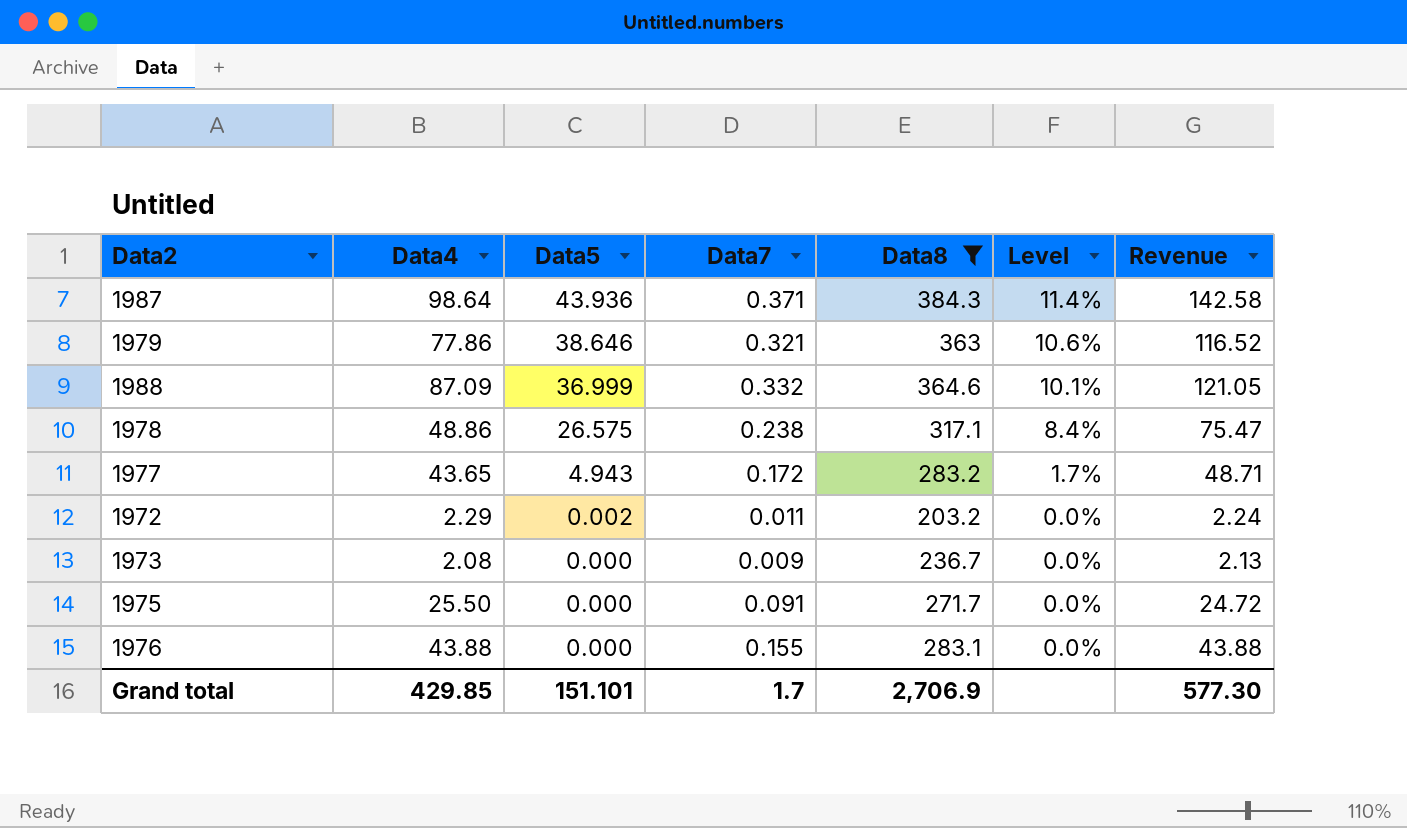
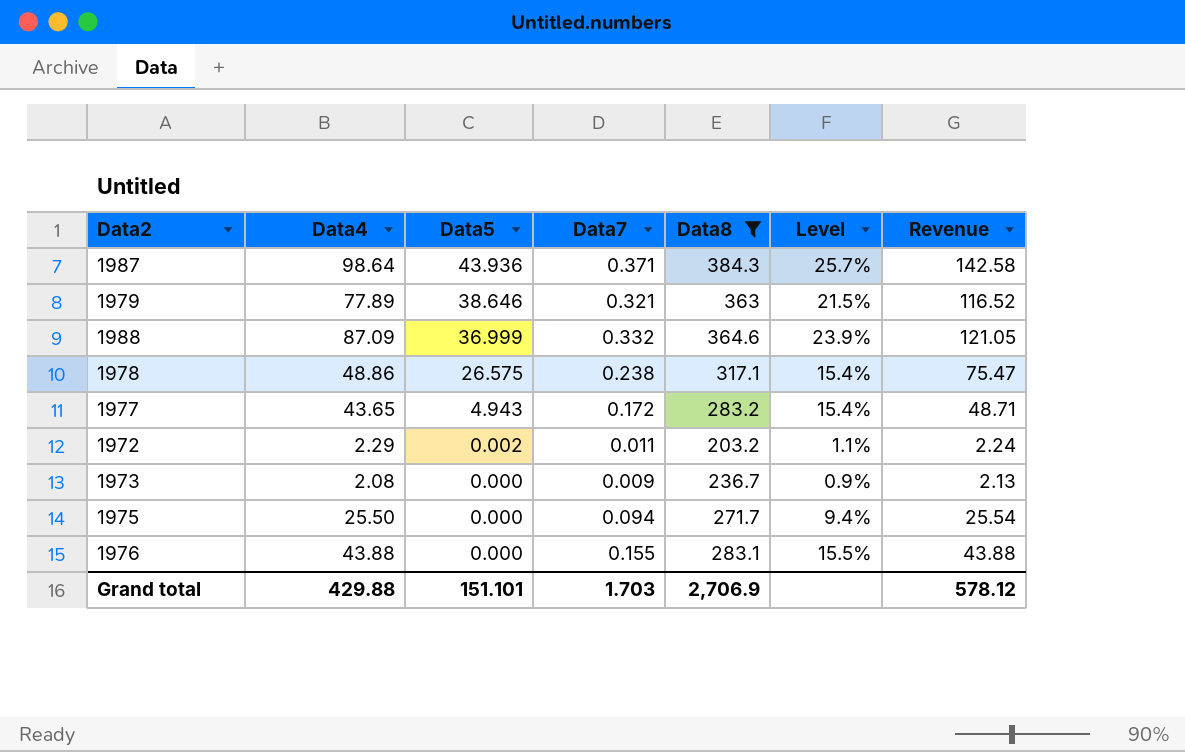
column Level | formula: [Data5] / [Data8] -> [Data4] / [Data8]
1979 | Data4: 77.86 -> 77.89
1975 | Data7: 0.091 -> 0.094
1975 | Revenue: 24.72 -> 25.54
Grand total | Data4: 429.85 -> 429.88
Grand total | Data7: 1.7 -> 1.703
Grand total | Revenue: 577.30 -> 578.12

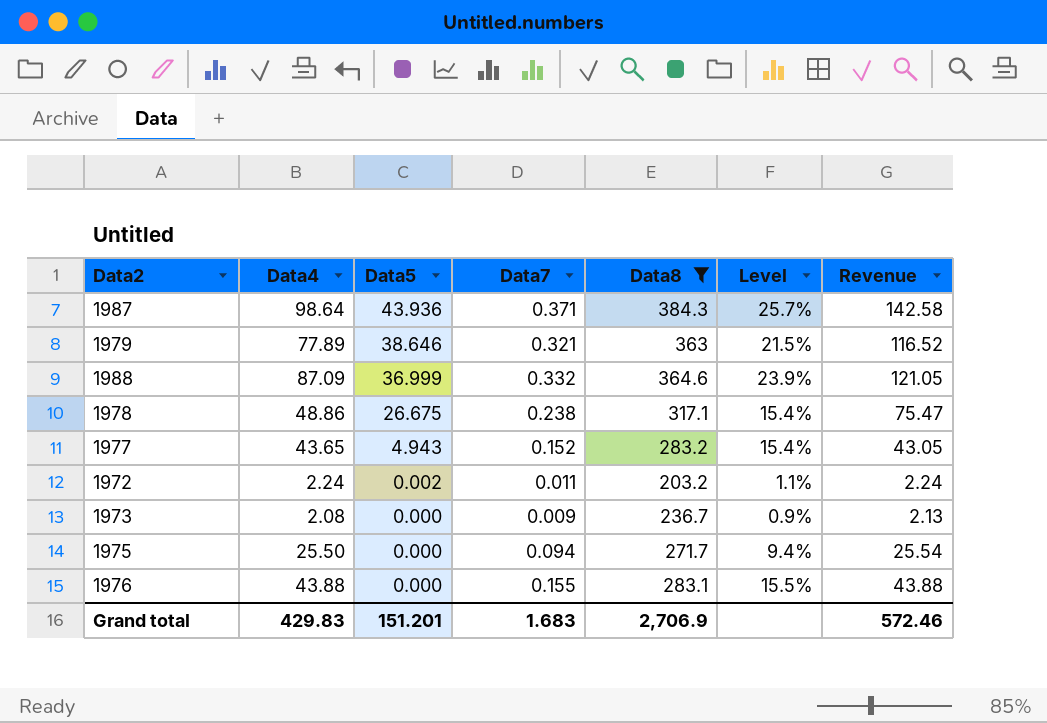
1978 | Data5: 26.575 -> 26.675
1977 | Data7: 0.172 -> 0.152
1977 | Revenue: 48.71 -> 43.05
1972 | Data4: 2.29 -> 2.24
Grand total | Data4: 429.88 -> 429.83
Grand total | Data5: 151.101 -> 151.201
Grand total | Data7: 1.703 -> 1.683
Grand total | Revenue: 578.12 -> 572.46

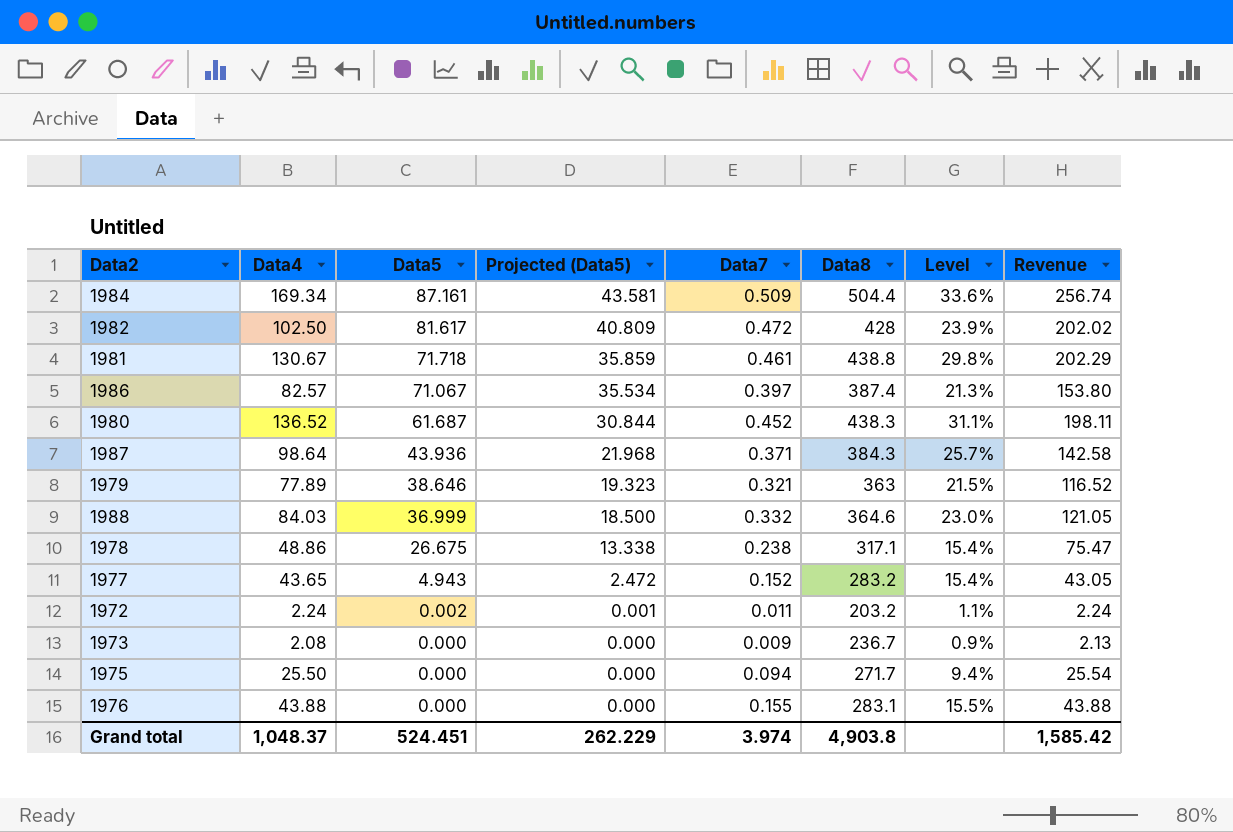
filter: Data8 <= 384.3 -> none
column Projected (Data5) | formula: none -> [Data5] * 0.5
1988 | Data4: 87.09 -> 84.03
1988 | Level: 23.9% -> 23.0%
Grand total | Data4: 429.83 -> 1,048.37
Grand total | Data5: 151.201 -> 524.451
Grand total | Data7: 1.683 -> 3.974
Grand total | Data8: 2,706.9 -> 4,903.8
Grand total | Revenue: 572.46 -> 1,585.42

